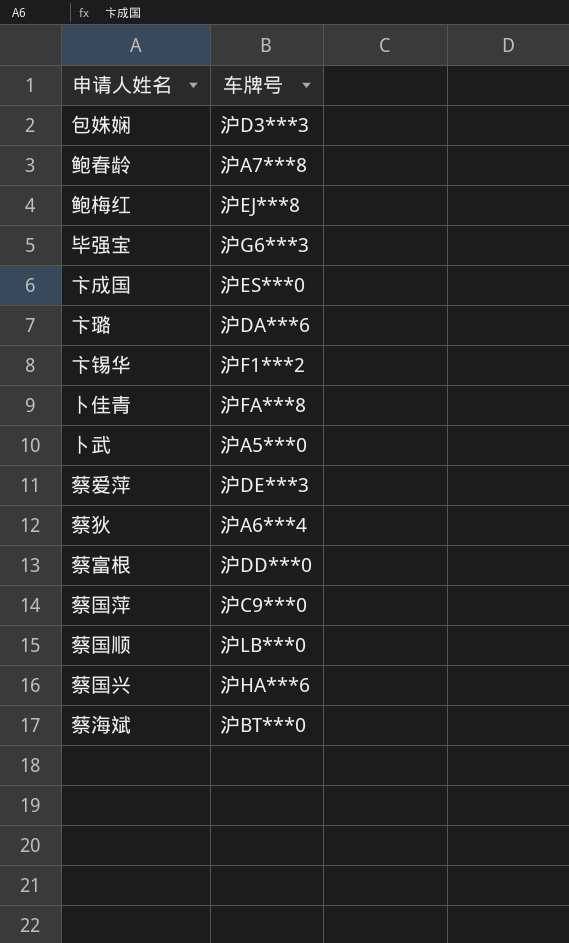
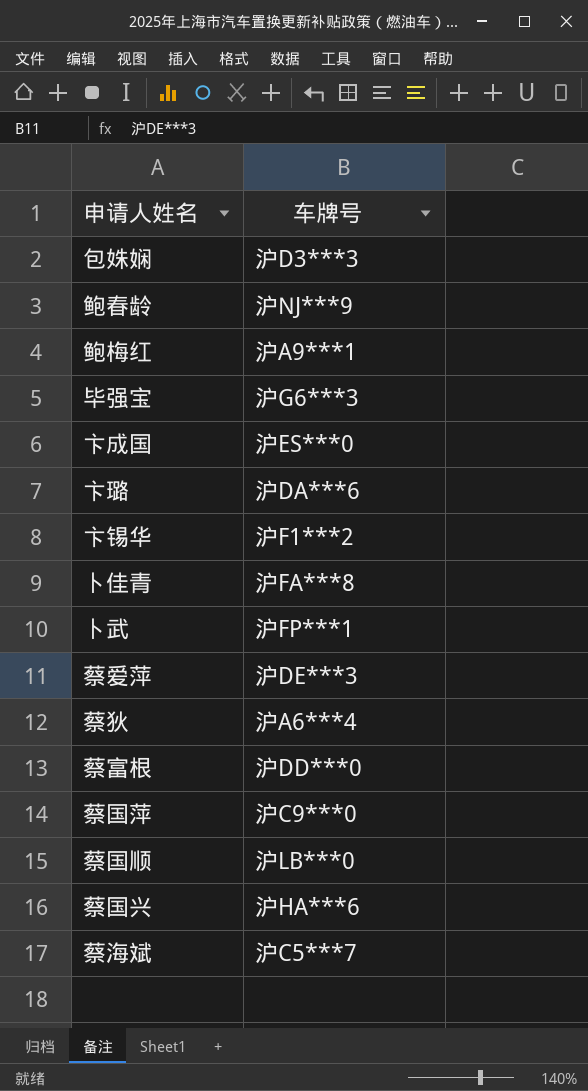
鲍春龄 | 车牌号: 沪A7***8 -> 沪NJ***9
鲍梅红 | 车牌号: 沪EJ***8 -> 沪A9***1
卜武 | 车牌号: 沪A5***0 -> 沪FP***1
蔡海斌 | 车牌号: 沪BT***0 -> 沪C5***7

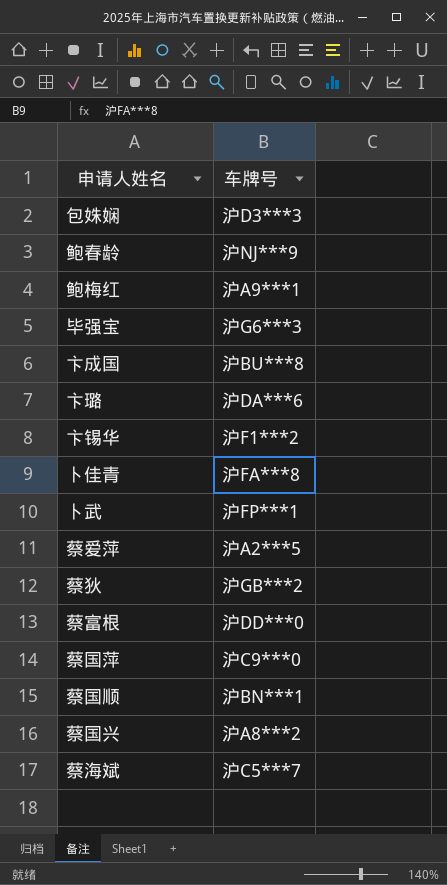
卞成国 | 车牌号: 沪ES***0 -> 沪BU***8
蔡爱萍 | 车牌号: 沪DE***3 -> 沪A2***5
蔡狄 | 车牌号: 沪A6***4 -> 沪GB***2
蔡国顺 | 车牌号: 沪LB***0 -> 沪BN***1
蔡国兴 | 车牌号: 沪HA***6 -> 沪A8***2

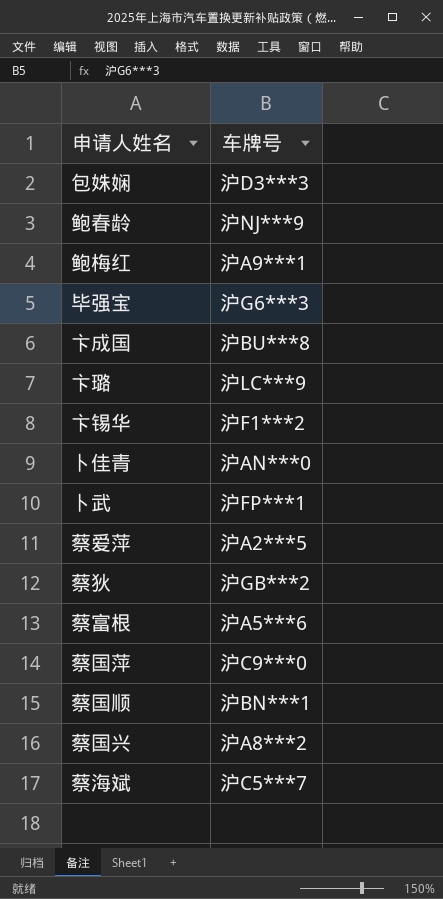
卞璐 | 车牌号: 沪DA***6 -> 沪LC***9
卜佳青 | 车牌号: 沪FA***8 -> 沪AN***0
蔡富根 | 车牌号: 沪DD***0 -> 沪A5***6

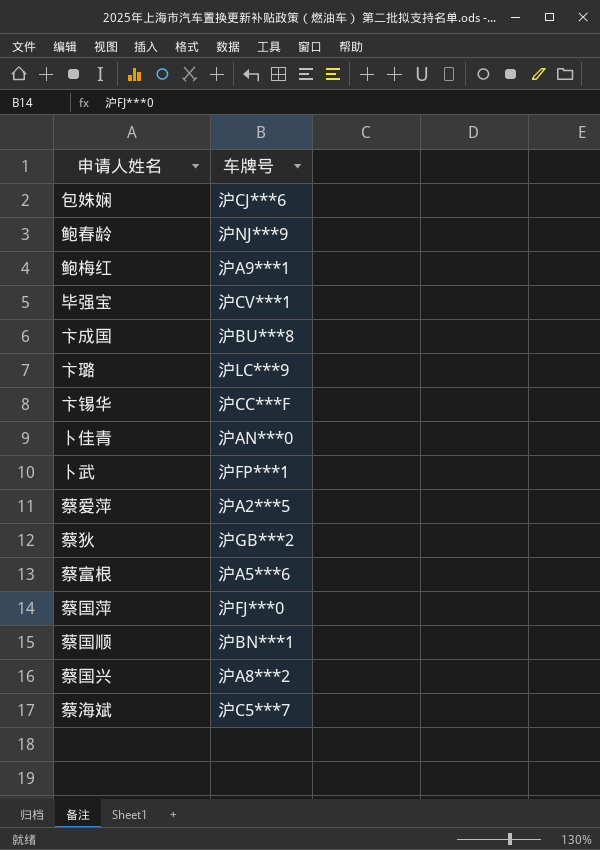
包姝娴 | 车牌号: 沪D3***3 -> 沪CJ***6
毕强宝 | 车牌号: 沪G6***3 -> 沪CV***1
卞锡华 | 车牌号: 沪F1***2 -> 沪CC***F
蔡国萍 | 车牌号: 沪C9***0 -> 沪FJ***0

